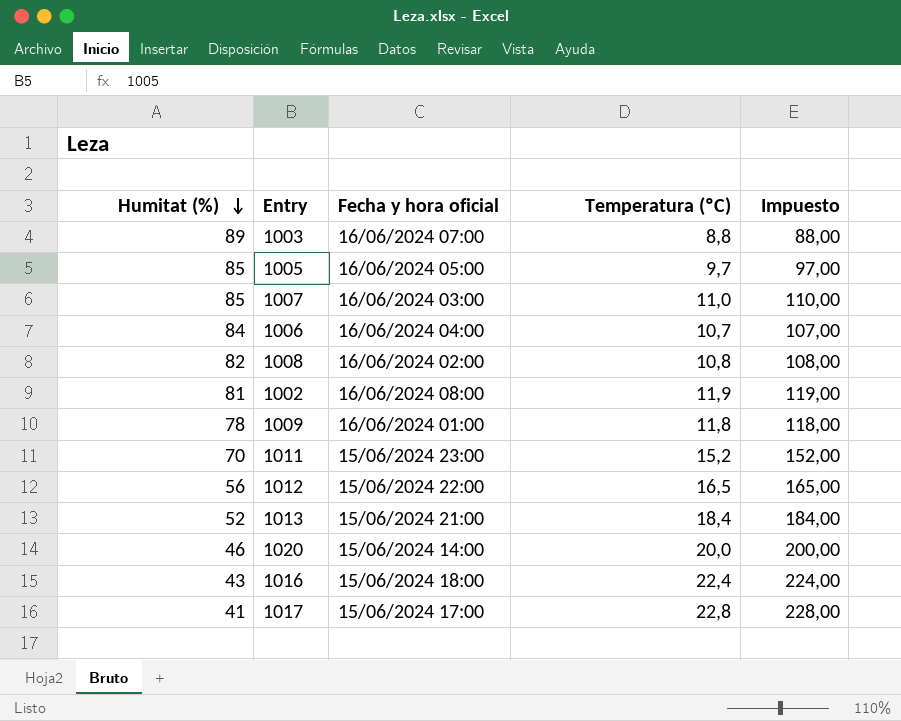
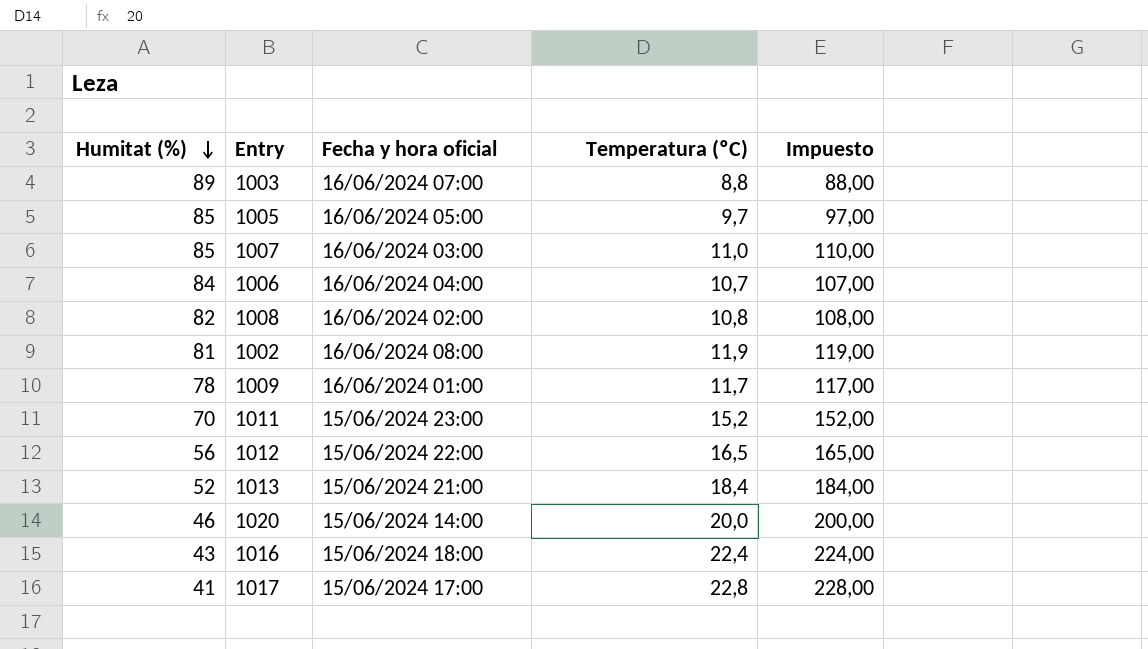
1009 | Temperatura (ºC): 11,8 -> 11,7
1009 | Impuesto: 118,00 -> 117,00

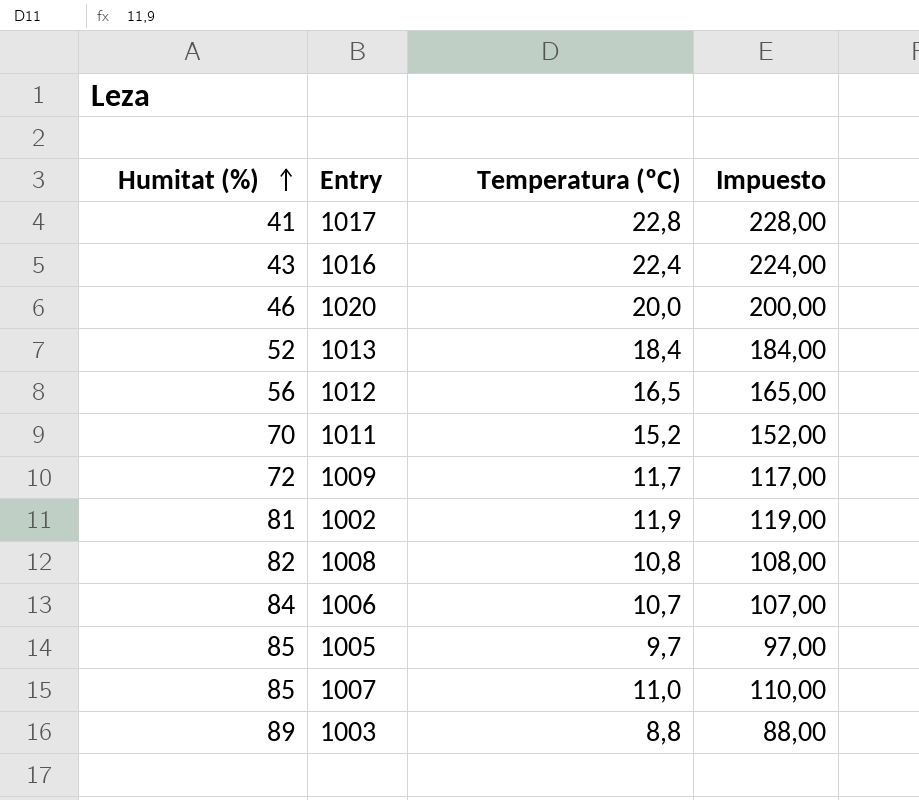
row order: Humitat (%) descending -> Humitat (%) ascending
column Fecha y hora oficial | position: 3 -> none
1009 | Humitat (%): 78 -> 72

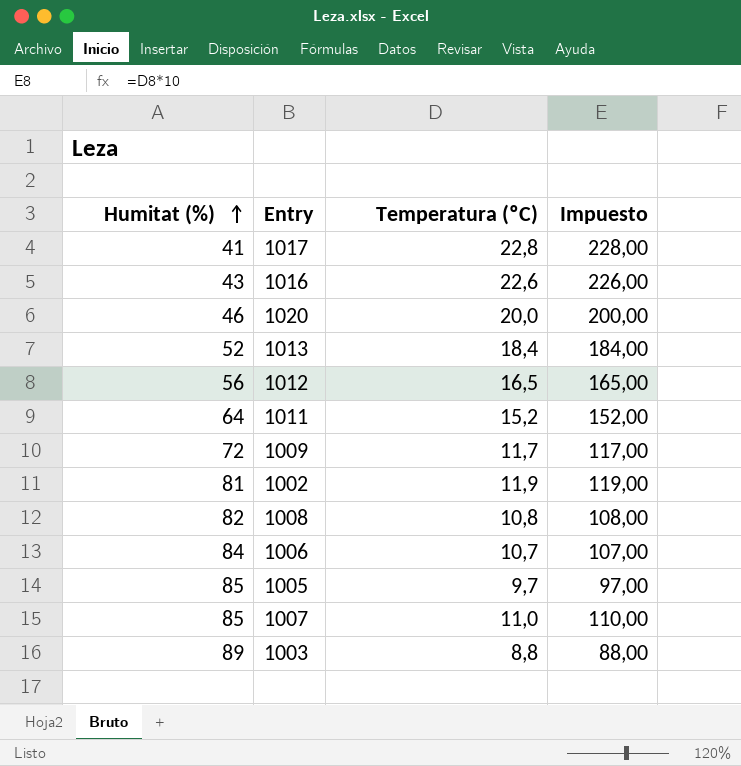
1016 | Temperatura (ºC): 22,4 -> 22,6
1016 | Impuesto: 224,00 -> 226,00
1011 | Humitat (%): 70 -> 64

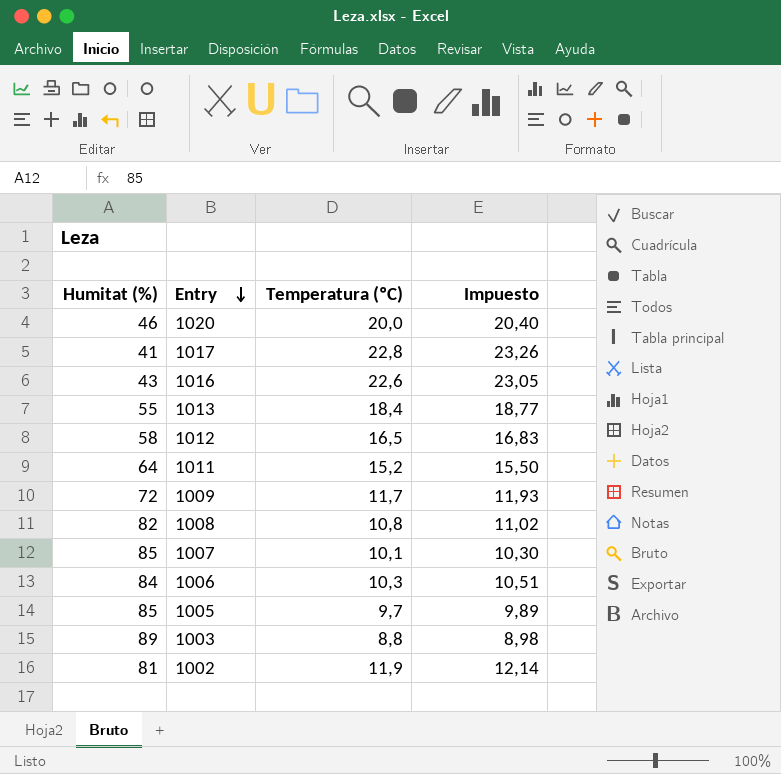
row order: Humitat (%) ascending -> Entry descending
column Impuesto | formula: [Temperatura (ºC)] * 10 -> [Temperatura (ºC)] * 1,02
1013 | Humitat (%): 52 -> 55
1012 | Humitat (%): 56 -> 58
1007 | Temperatura (ºC): 11,0 -> 10,1
1006 | Temperatura (ºC): 10,7 -> 10,3

